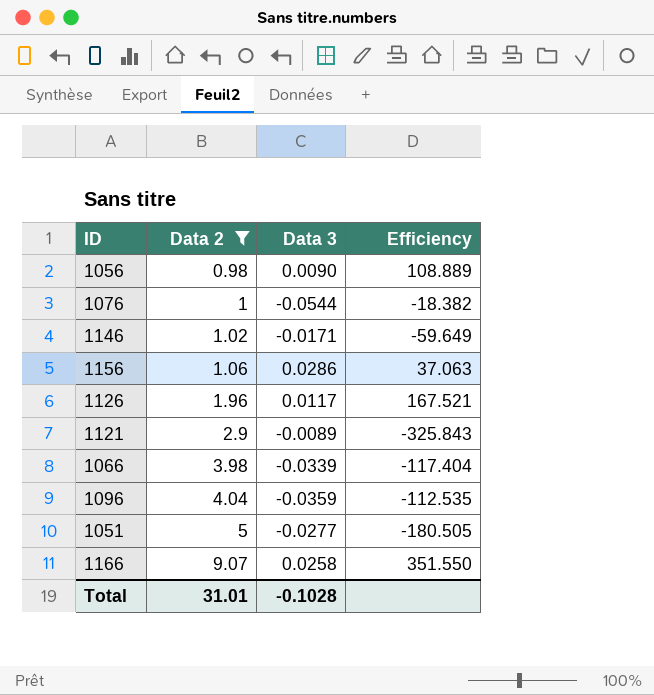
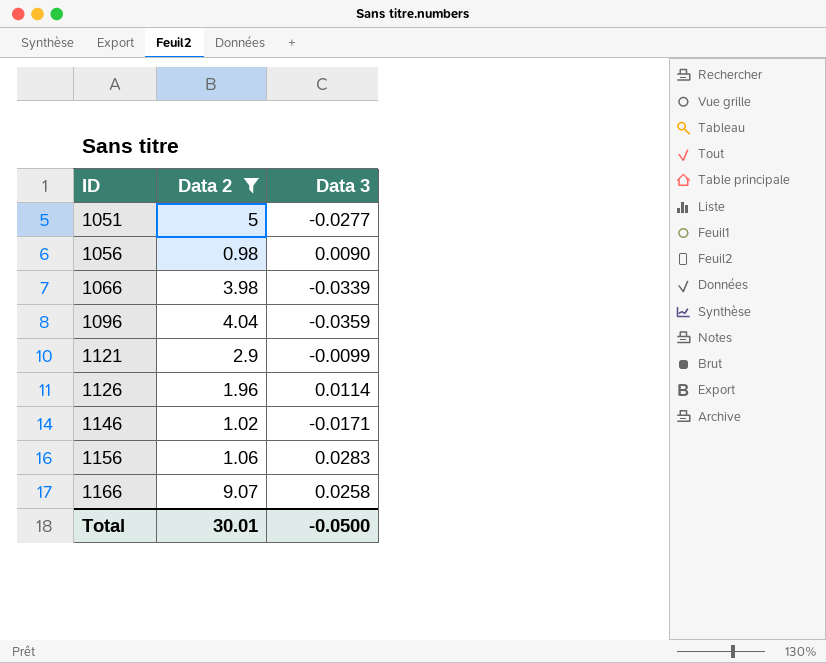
row order: Data 2 ascending -> ID ascending
column Efficiency | formula: [Data 2] / [Data 3] -> none
row 1076: 1 | -0.0544 | -18.382 -> none
1121 | Data 3: -0.0089 -> -0.0099
1126 | Data 3: 0.0117 -> 0.0114
1156 | Data 3: 0.0286 -> 0.0283
Total | Data 2: 31.01 -> 30.01
Total | Data 3: -0.1028 -> -0.0500

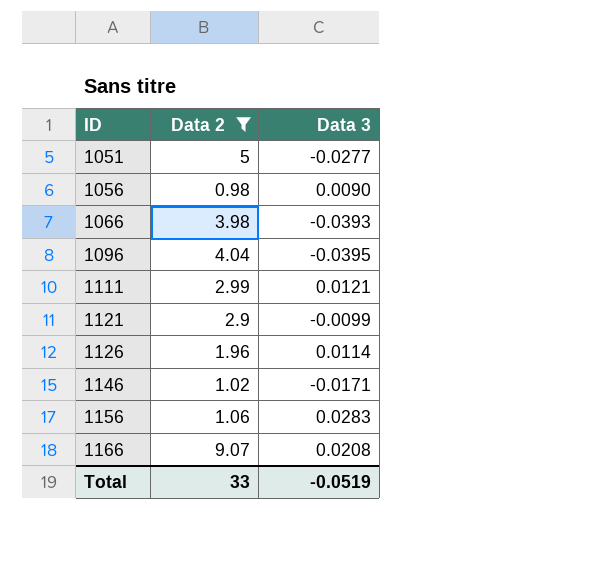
1066 | Data 3: -0.0339 -> -0.0393
1096 | Data 3: -0.0359 -> -0.0395
row 1111: none -> 2.99 | 0.0121
1166 | Data 3: 0.0258 -> 0.0208
Total | Data 2: 30.01 -> 33
Total | Data 3: -0.0500 -> -0.0519

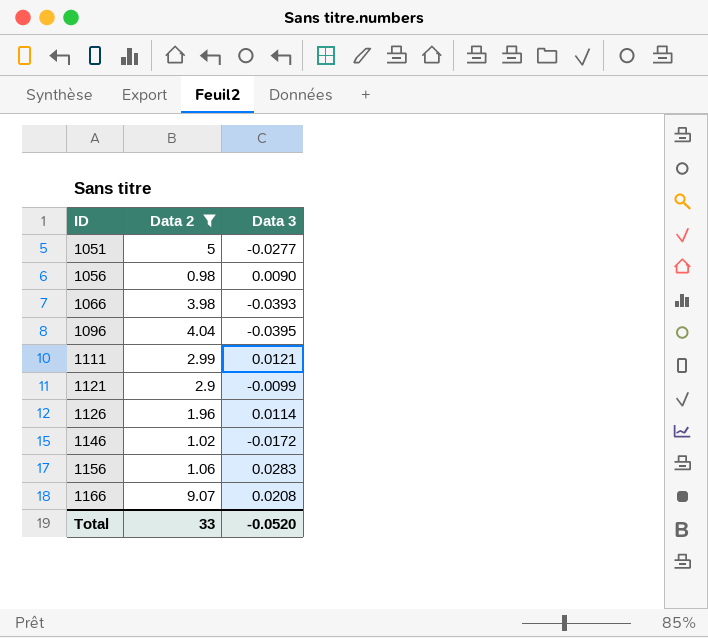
1146 | Data 3: -0.0171 -> -0.0172
Total | Data 3: -0.0519 -> -0.0520

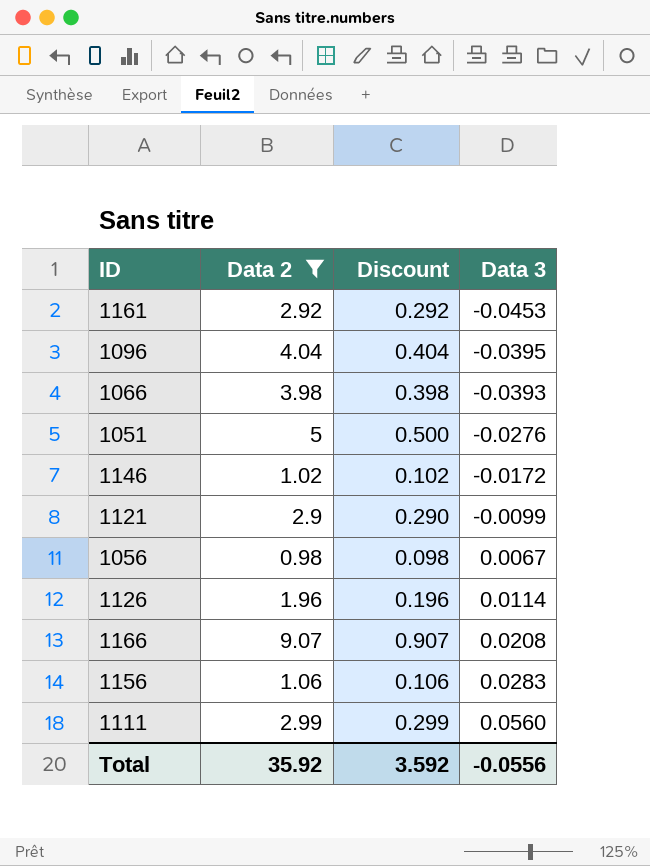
row order: ID ascending -> Data 3 ascending
column Discount | formula: none -> [Data 2] * 0.1
row 1161: none -> 2.92 | 0.292 | -0.0453
1051 | Data 3: -0.0277 -> -0.0276
1056 | Data 3: 0.0090 -> 0.0067
1111 | Data 3: 0.0121 -> 0.0560
Total | Data 2: 33 -> 35.92
Total | Data 3: -0.0520 -> -0.0556

